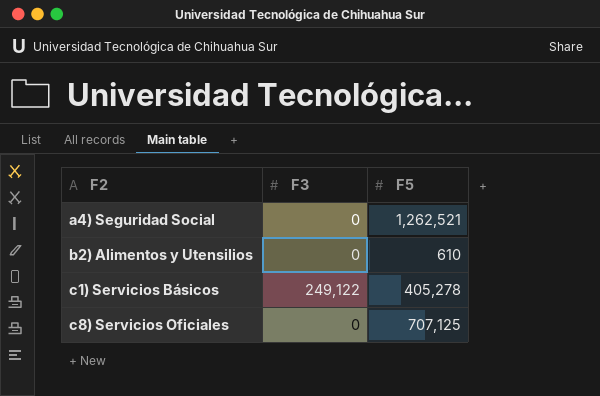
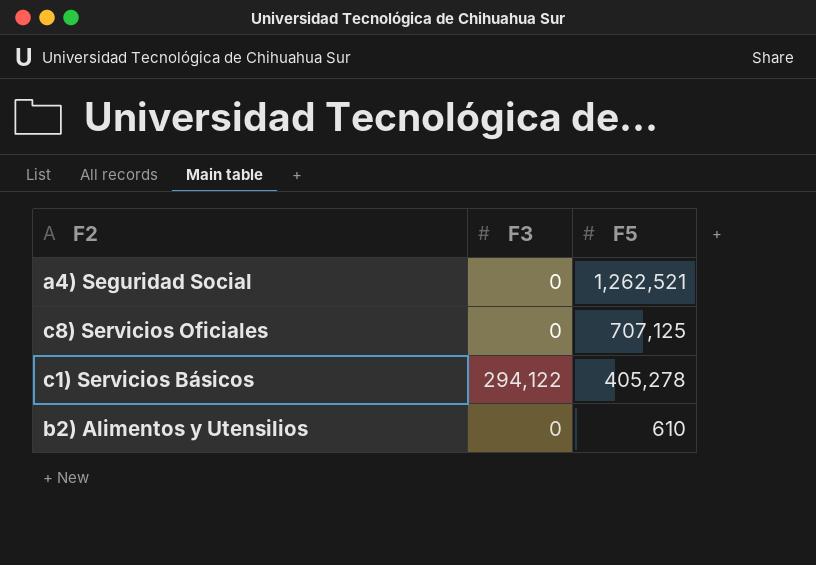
row order: F2 ascending -> F5 descending
c1) Servicios Básicos | F3: 249,122 -> 294,122

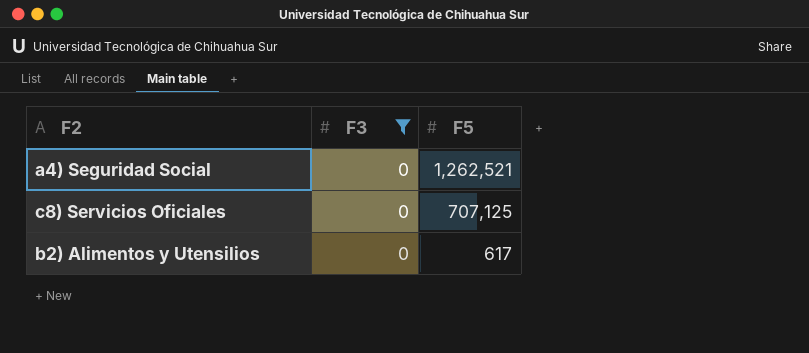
filter: none -> F3 = 0
b2) Alimentos y Utensilios | F5: 610 -> 617

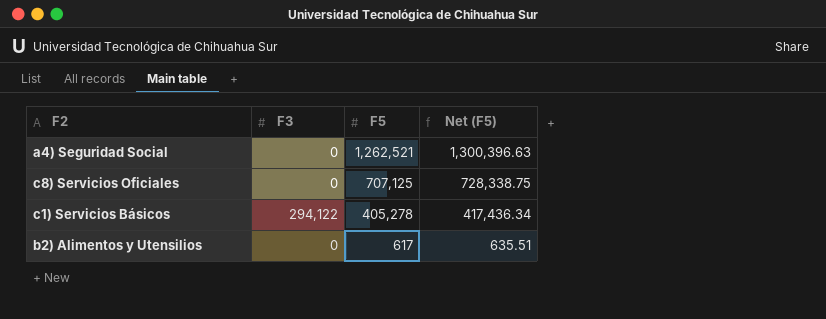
filter: F3 = 0 -> none
column Net (F5) | formula: none -> [F5] * 1.03

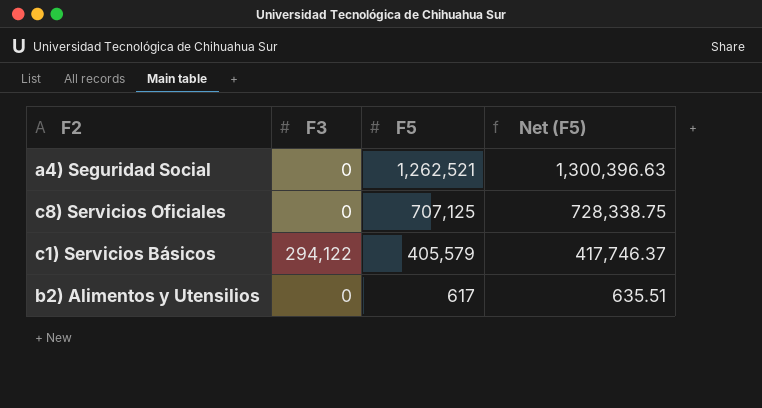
c1) Servicios Básicos | F5: 405,278 -> 405,579
c1) Servicios Básicos | Net (F5): 417,436.34 -> 417,746.37

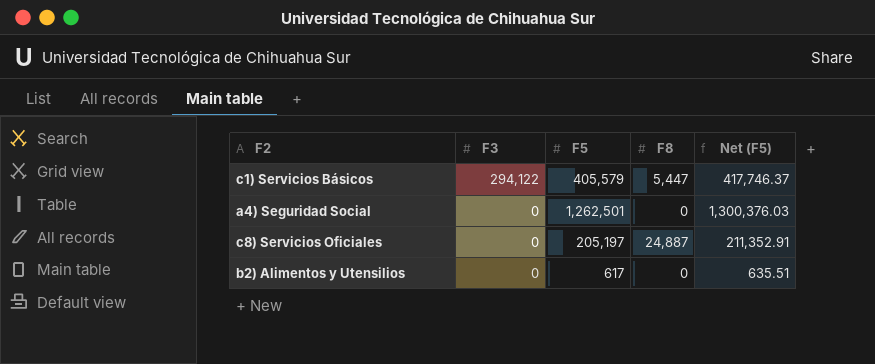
row order: F5 descending -> F3 descending
column F8 | position: none -> 4
a4) Seguridad Social | F5: 1,262,521 -> 1,262,501
a4) Seguridad Social | Net (F5): 1,300,396.63 -> 1,300,376.03
c8) Servicios Oficiales | F5: 707,125 -> 205,197
c8) Servicios Oficiales | Net (F5): 728,338.75 -> 211,352.91

